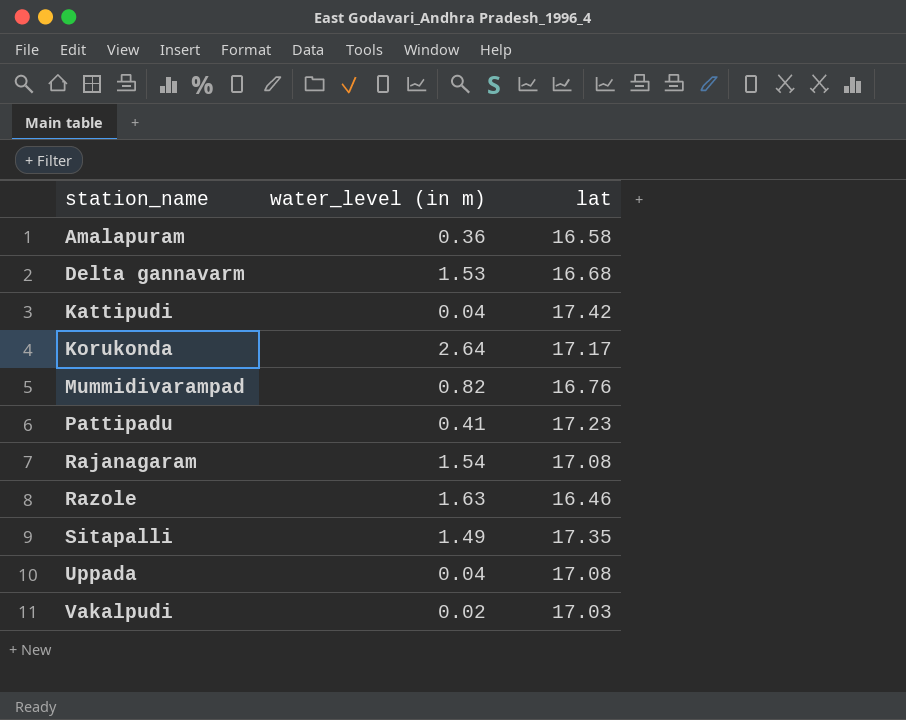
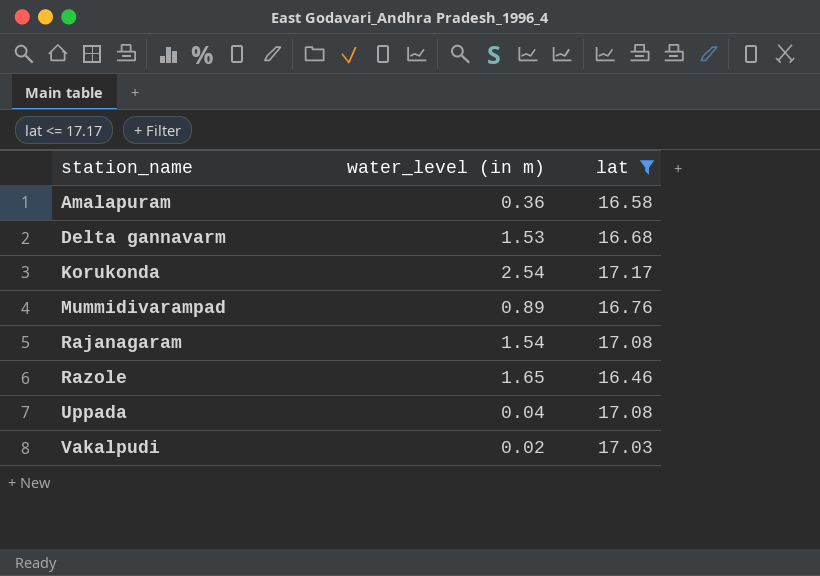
filter: none -> lat <= 17.17
Korukonda | water_level (in m): 2.64 -> 2.54
Mummidivarampad | water_level (in m): 0.82 -> 0.89
Razole | water_level (in m): 1.63 -> 1.65

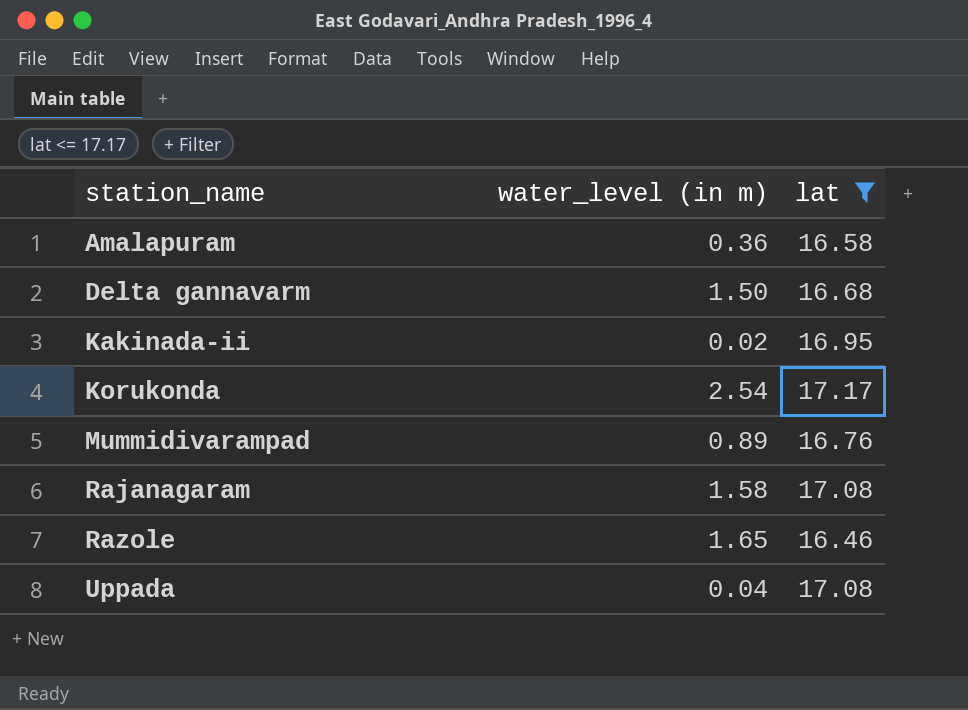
row Vakalpudi: 0.02 | 17.03 -> none
Delta gannavarm | water_level (in m): 1.53 -> 1.50
row Kakinada-ii: none -> 0.02 | 16.95
Rajanagaram | water_level (in m): 1.54 -> 1.58

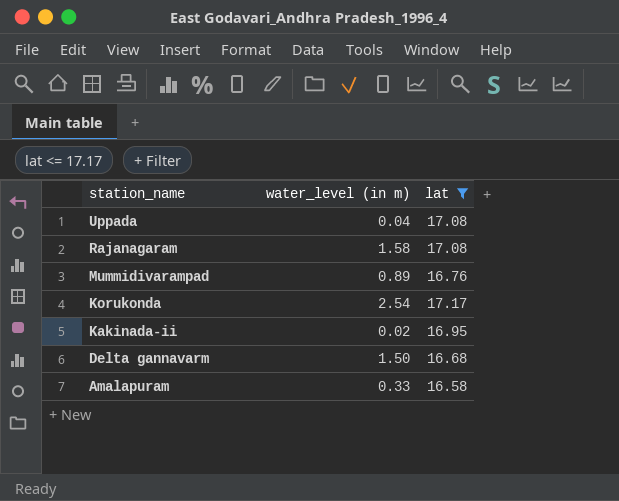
row order: station_name ascending -> station_name descending
row Razole: 1.65 | 16.46 -> none
Amalapuram | water_level (in m): 0.36 -> 0.33

